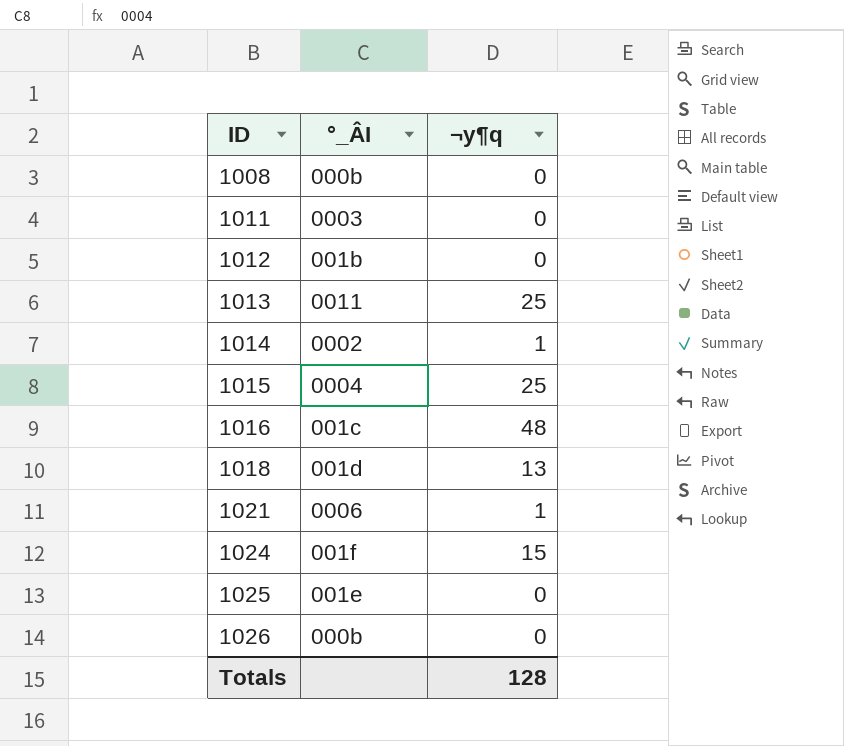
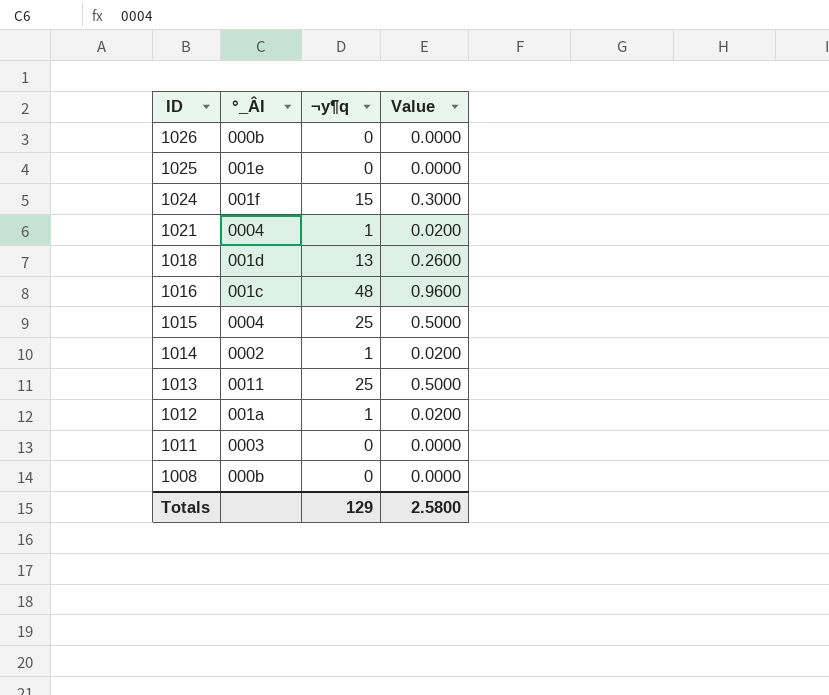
row order: ID ascending -> ID descending
column Value | formula: none -> [¬y¶q] * 0.02
1021 | °_ÂI: 0006 -> 0004
1012 | °_ÂI: 001b -> 001a
1012 | ¬y¶q: 0 -> 1
Totals | ¬y¶q: 128 -> 129

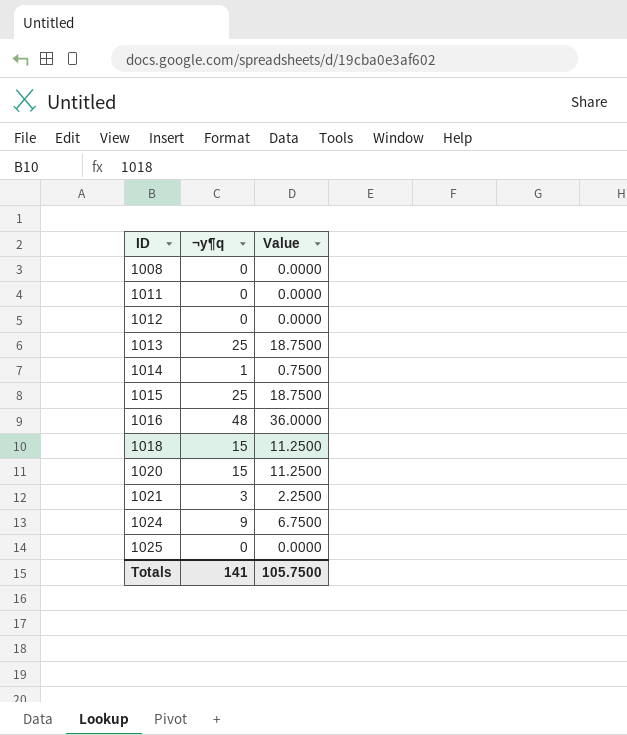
row order: ID descending -> ID ascending
column °_ÂI | position: 2 -> none
column Value | formula: [¬y¶q] * 0.02 -> [¬y¶q] * 0.75
row 1026: 000b | 0 | 0.0000 -> none
1012 | ¬y¶q: 1 -> 0
1018 | ¬y¶q: 13 -> 15
row 1020: none -> 15 | 11.2500
1021 | ¬y¶q: 1 -> 3
1024 | ¬y¶q: 15 -> 9
Totals | ¬y¶q: 129 -> 141
Totals | Value: 2.5800 -> 105.7500

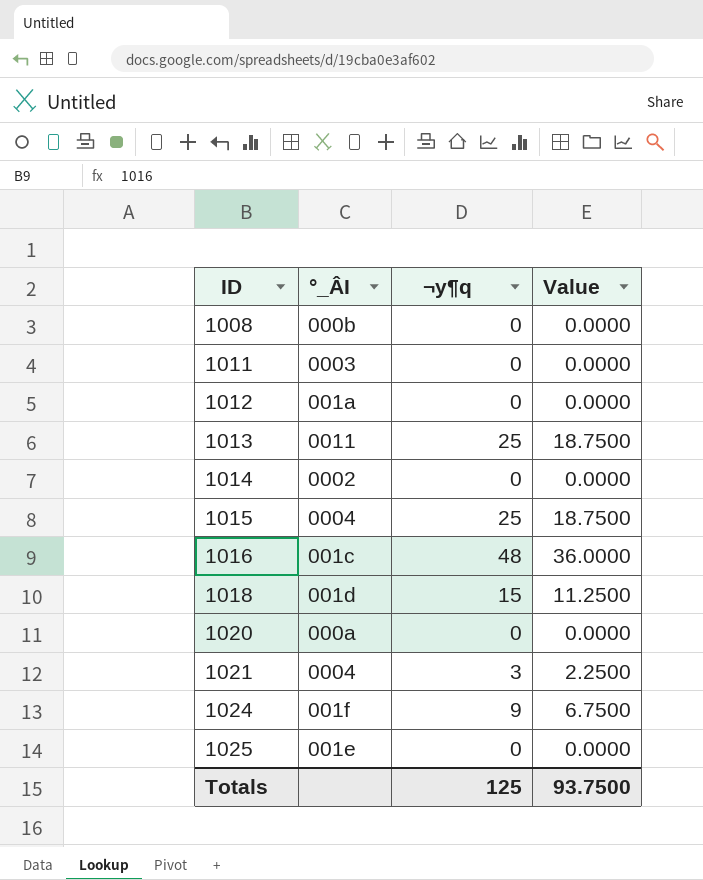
column °_ÂI | position: none -> 2
1014 | ¬y¶q: 1 -> 0
1014 | Value: 0.7500 -> 0.0000
1020 | ¬y¶q: 15 -> 0
1020 | Value: 11.2500 -> 0.0000
Totals | ¬y¶q: 141 -> 125
Totals | Value: 105.7500 -> 93.7500

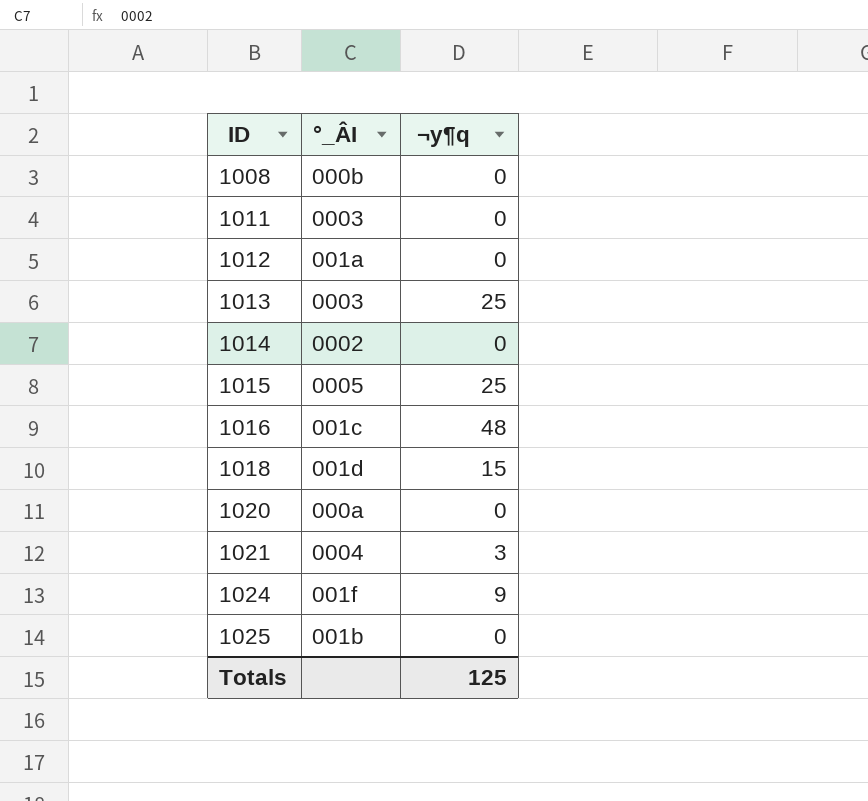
column Value | formula: [¬y¶q] * 0.75 -> none
1013 | °_ÂI: 0011 -> 0003
1015 | °_ÂI: 0004 -> 0005
1025 | °_ÂI: 001e -> 001b

